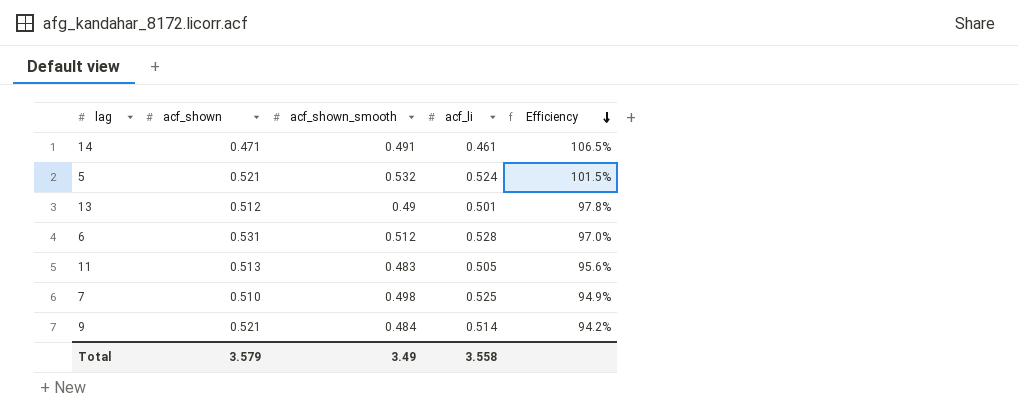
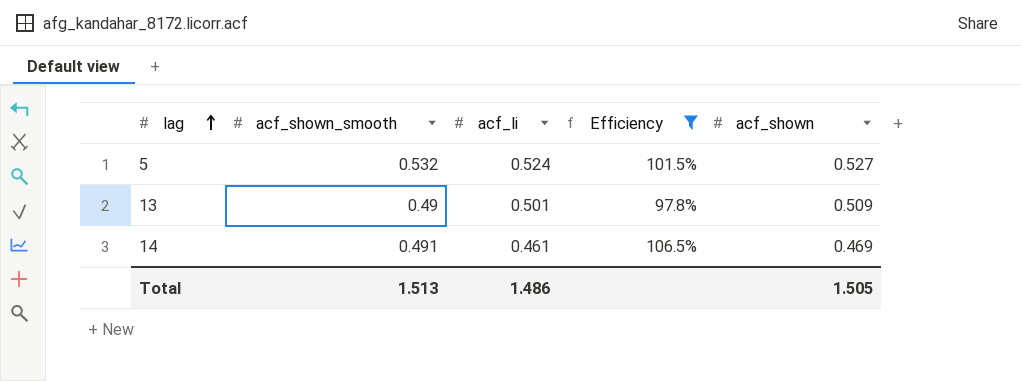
filter: none -> Efficiency >= 97.8%
row order: Efficiency descending -> lag ascending
column acf_shown | position: 2 -> 5
5 | acf_shown: 0.521 -> 0.527
13 | acf_shown: 0.512 -> 0.509
14 | acf_shown: 0.471 -> 0.469
Total | acf_shown_smooth: 3.49 -> 1.513
Total | acf_li: 3.558 -> 1.486
Total | acf_shown: 3.579 -> 1.505

